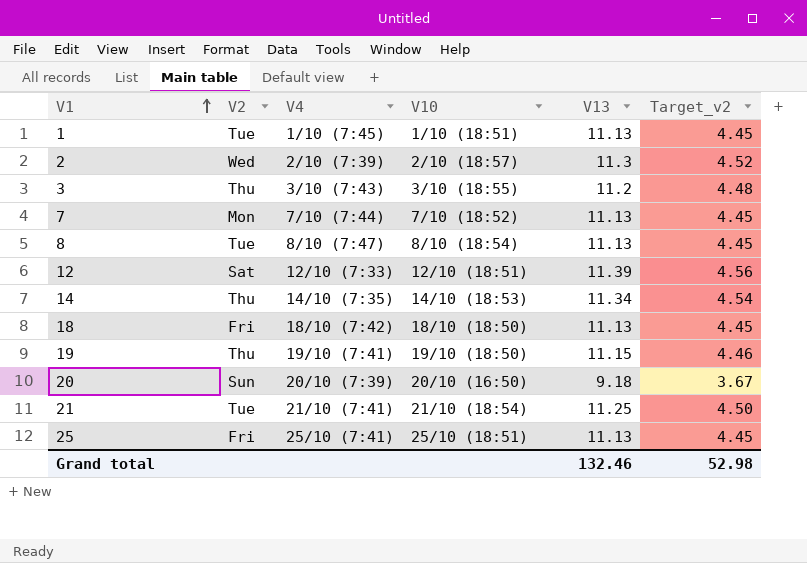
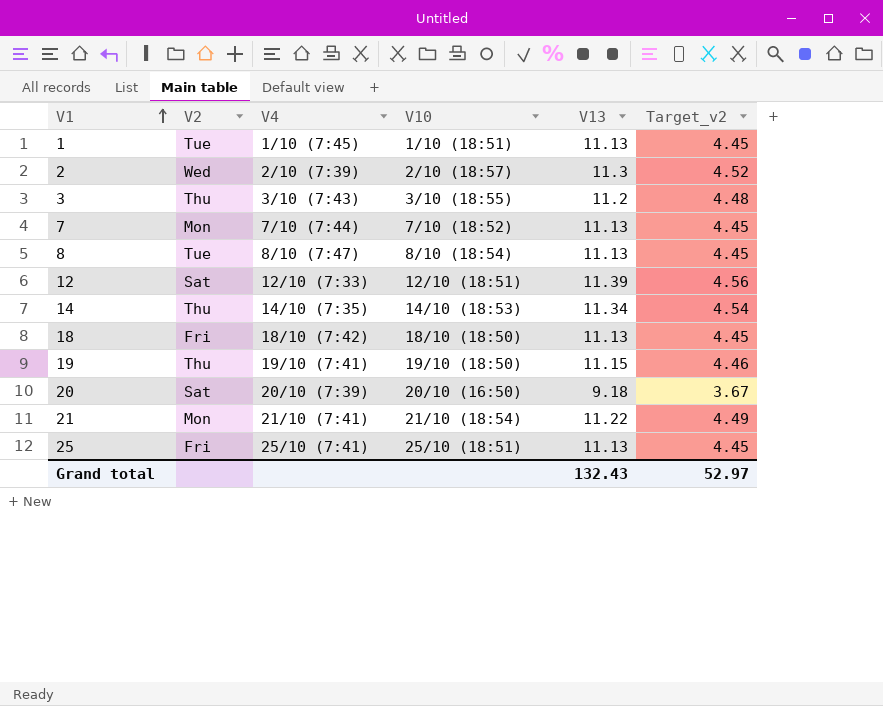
20 | V2: Sun -> Sat
21 | V2: Tue -> Mon
21 | V13: 11.25 -> 11.22
21 | Target_v2: 4.50 -> 4.49
Grand total | V13: 132.46 -> 132.43
Grand total | Target_v2: 52.98 -> 52.97

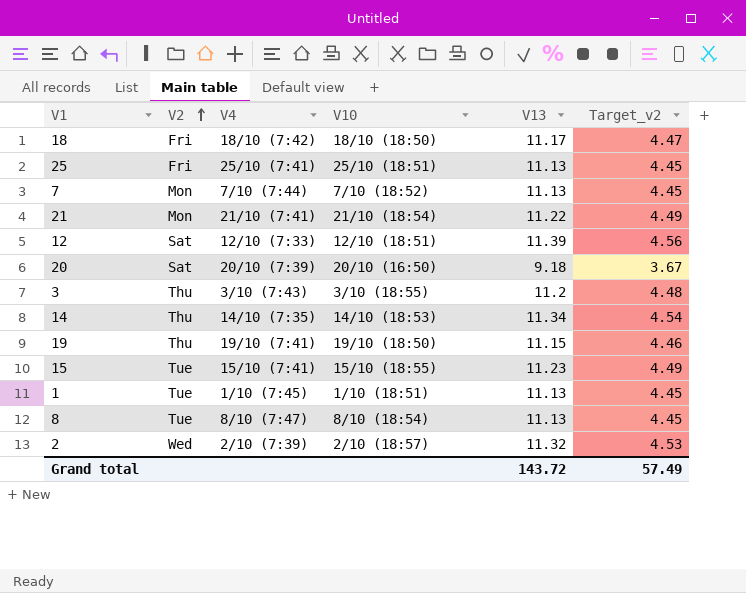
row order: V1 ascending -> V2 ascending
18 | V13: 11.13 -> 11.17
18 | Target_v2: 4.45 -> 4.47
row 15: none -> Tue | 15/10 (7:41) | 15/10 (18:55) | 11.23 | 4.49
2 | V13: 11.3 -> 11.32
2 | Target_v2: 4.52 -> 4.53
Grand total | V13: 132.43 -> 143.72
Grand total | Target_v2: 52.97 -> 57.49

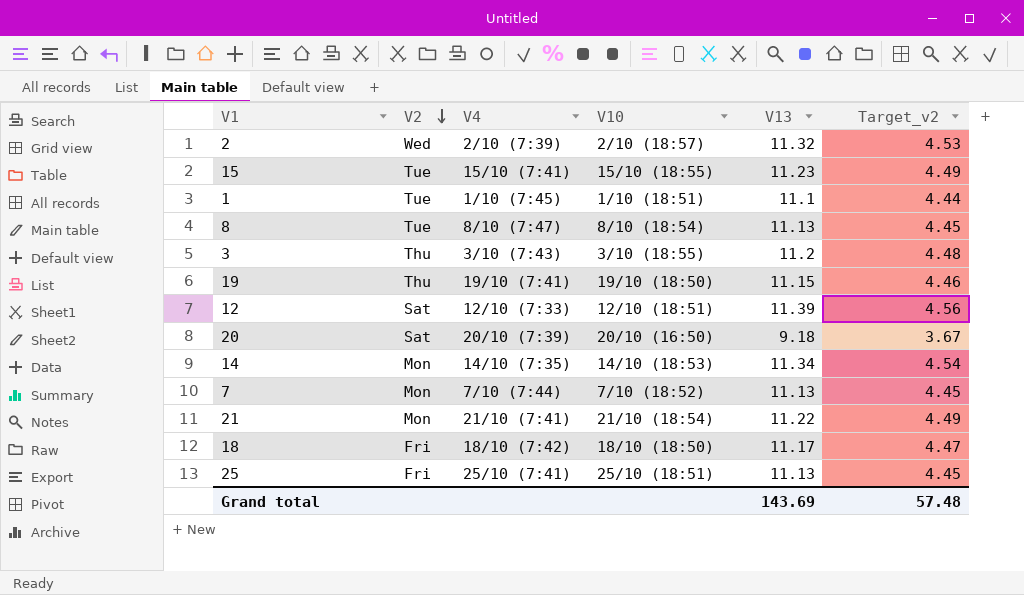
row order: V2 ascending -> V2 descending
1 | V13: 11.13 -> 11.1
1 | Target_v2: 4.45 -> 4.44
14 | V2: Thu -> Mon
Grand total | V13: 143.72 -> 143.69
Grand total | Target_v2: 57.49 -> 57.48

